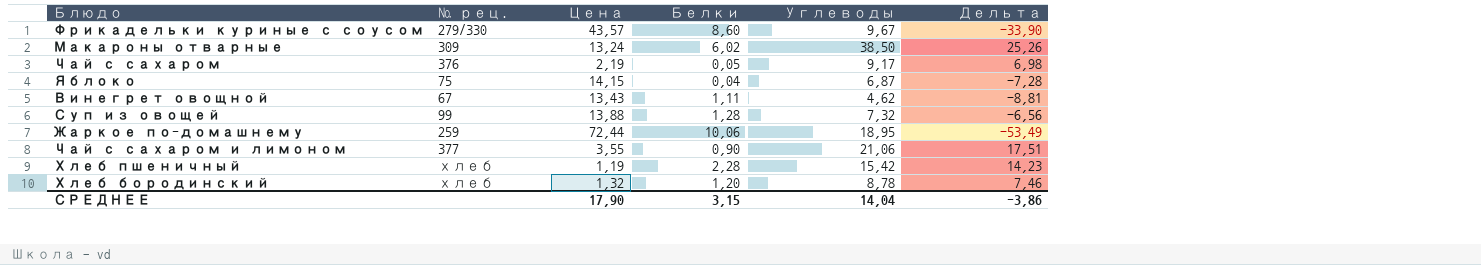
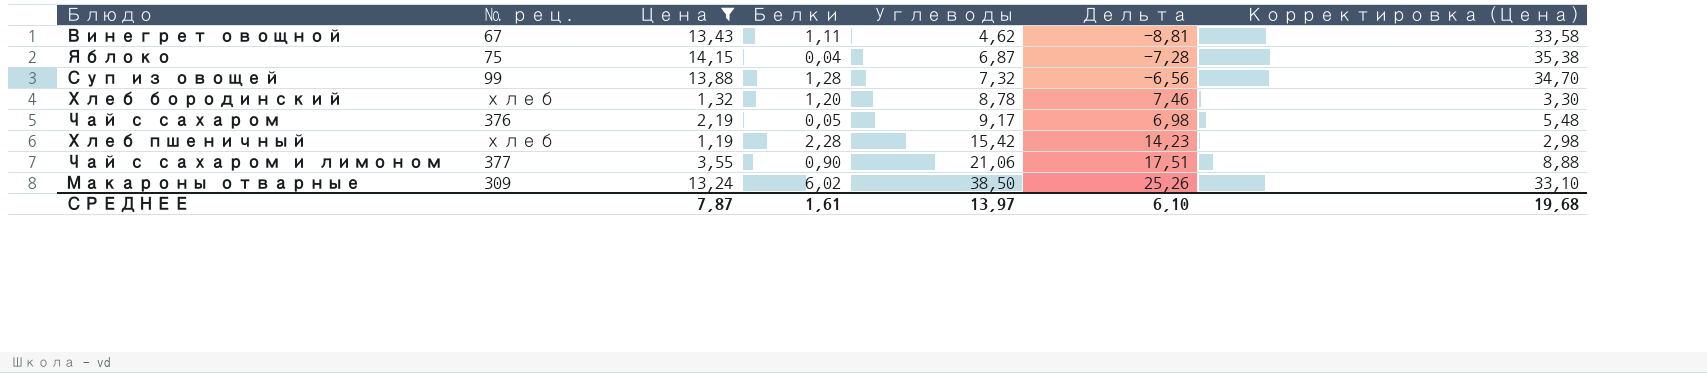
filter: none -> Цена <= 14,15
row order: none -> Углеводы ascending
column Корректировка (Цена) | formula: none -> [Цена] * 2,5
СРЕДНЕЕ | Цена: 17,90 -> 7,87
СРЕДНЕЕ | Белки: 3,15 -> 1,61
СРЕДНЕЕ | Углеводы: 14,04 -> 13,97
СРЕДНЕЕ | Дельта: -3,86 -> 6,10

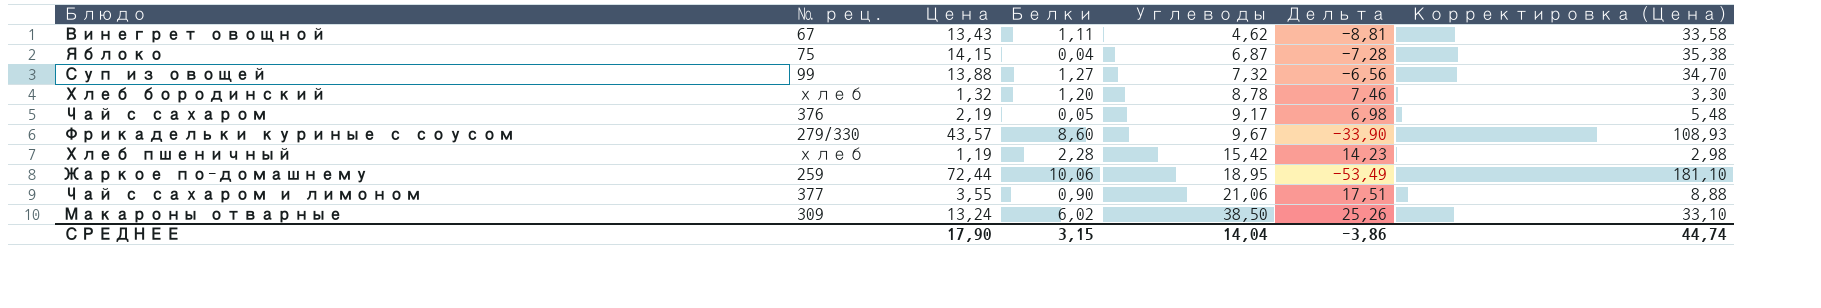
filter: Цена <= 14,15 -> none
Суп из овощей | Белки: 1,28 -> 1,27
СРЕДНЕЕ | Цена: 7,87 -> 17,90
СРЕДНЕЕ | Белки: 1,61 -> 3,15
СРЕДНЕЕ | Углеводы: 13,97 -> 14,04
СРЕДНЕЕ | Дельта: 6,10 -> -3,86
СРЕДНЕЕ | Корректировка (Цена): 19,68 -> 44,74

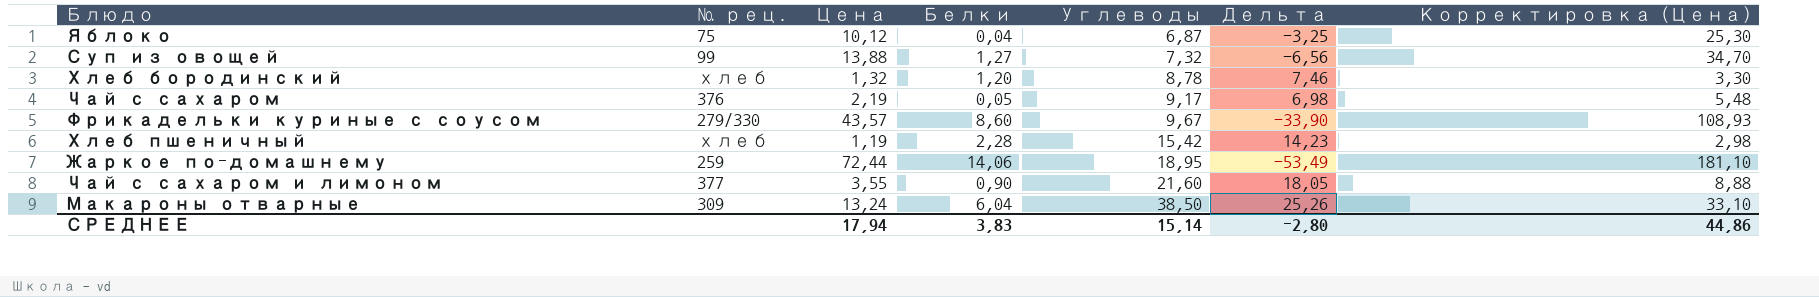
row Винегрет овощной: 67 | 13,43 | 1,11 | 4,62 | -8,81 | 33,58 -> none
Яблоко | Цена: 14,15 -> 10,12
Яблоко | Дельта: -7,28 -> -3,25
Яблоко | Корректировка (Цена): 35,38 -> 25,30
Жаркое по-домашнему | Белки: 10,06 -> 14,06
Чай с сахаром и лимоном | Углеводы: 21,06 -> 21,60
Чай с сахаром и лимоном | Дельта: 17,51 -> 18,05
Макароны отварные | Белки: 6,02 -> 6,04
СРЕДНЕЕ | Цена: 17,90 -> 17,94
СРЕДНЕЕ | Белки: 3,15 -> 3,83
СРЕДНЕЕ | Углеводы: 14,04 -> 15,14
СРЕДНЕЕ | Дельта: -3,86 -> -2,80
СРЕДНЕЕ | Корректировка (Цена): 44,74 -> 44,86

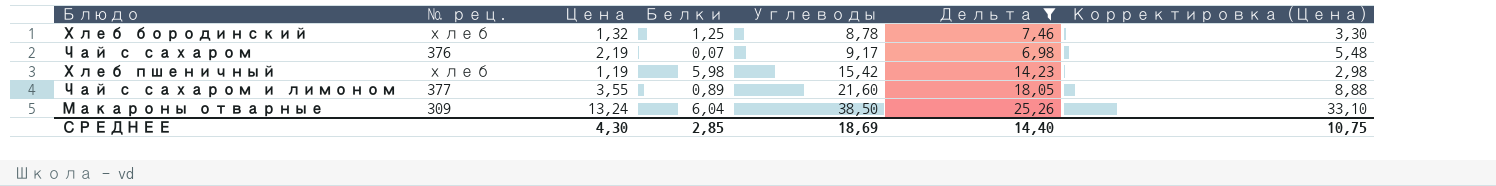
filter: none -> Дельта >= 6,98
Хлеб бородинский | Белки: 1,20 -> 1,25
Чай с сахаром | Белки: 0,05 -> 0,07
Хлеб пшеничный | Белки: 2,28 -> 5,98
Чай с сахаром и лимоном | Белки: 0,90 -> 0,89
СРЕДНЕЕ | Цена: 17,94 -> 4,30
СРЕДНЕЕ | Белки: 3,83 -> 2,85
СРЕДНЕЕ | Углеводы: 15,14 -> 18,69
СРЕДНЕЕ | Дельта: -2,80 -> 14,40
СРЕДНЕЕ | Корректировка (Цена): 44,86 -> 10,75

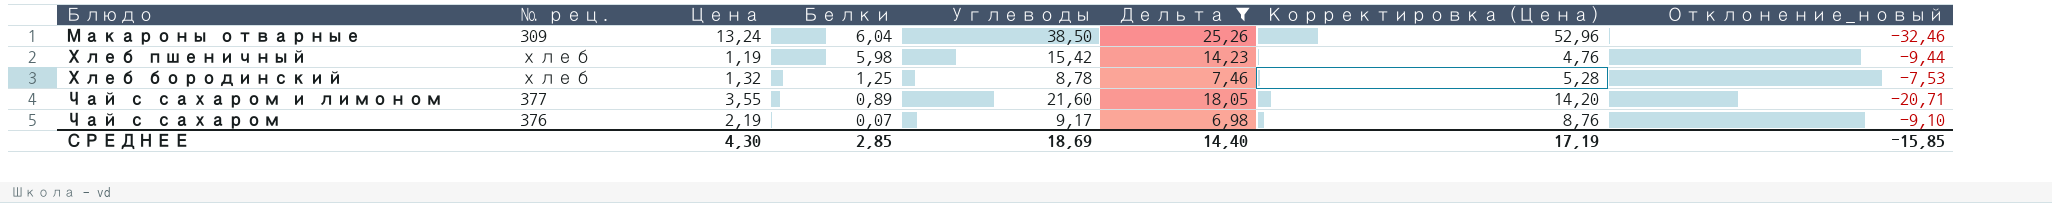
row order: Углеводы ascending -> Белки descending
column Корректировка (Цена) | formula: [Цена] * 2,5 -> [Цена] * 4
column Отклонение_новый | formula: none -> [Белки] - [Углеводы]
СРЕДНЕЕ | Корректировка (Цена): 10,75 -> 17,19

